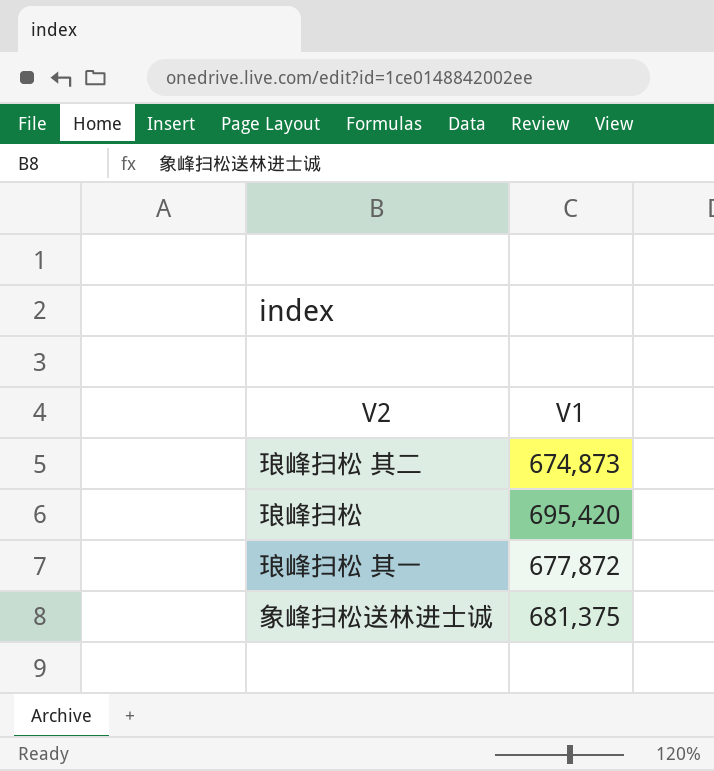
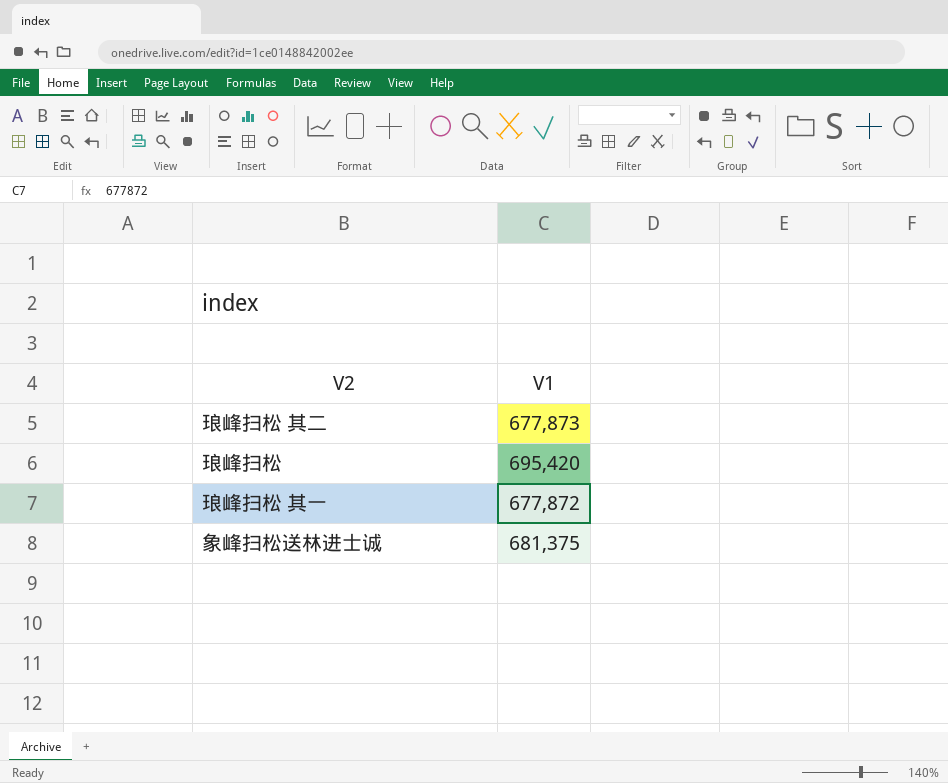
琅峰扫松 其二 | V1: 674,873 -> 677,873

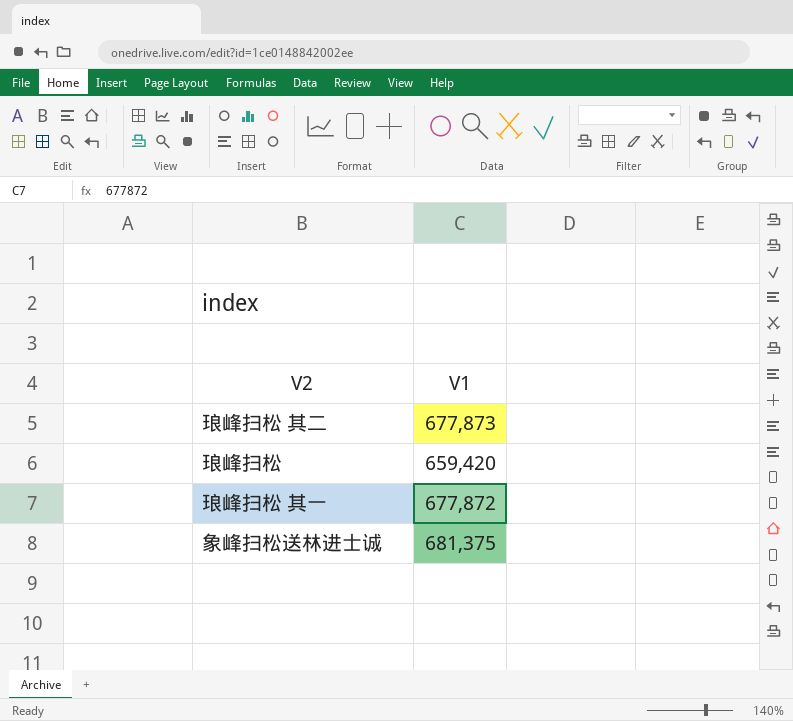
琅峰扫松 | V1: 695,420 -> 659,420

